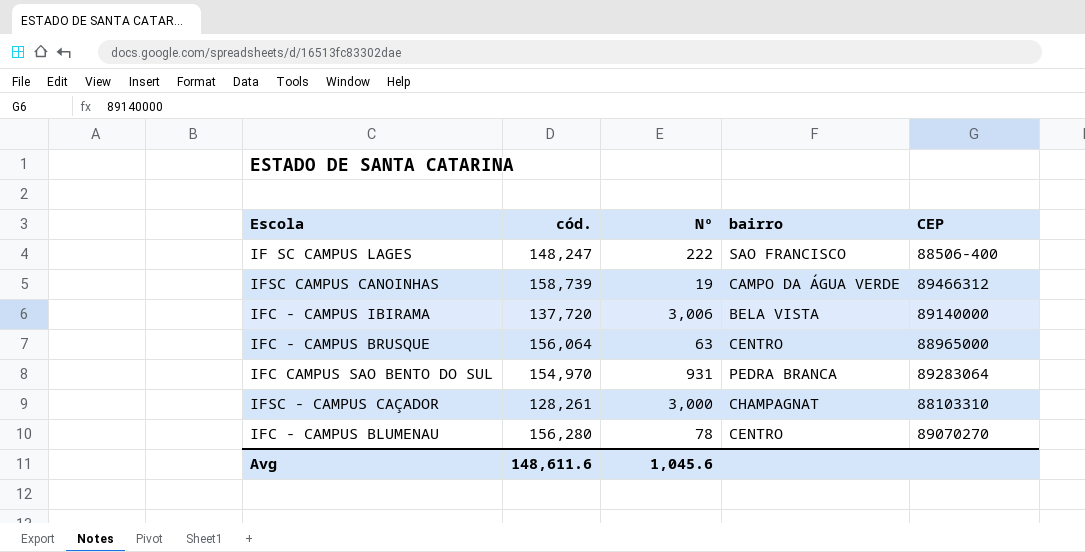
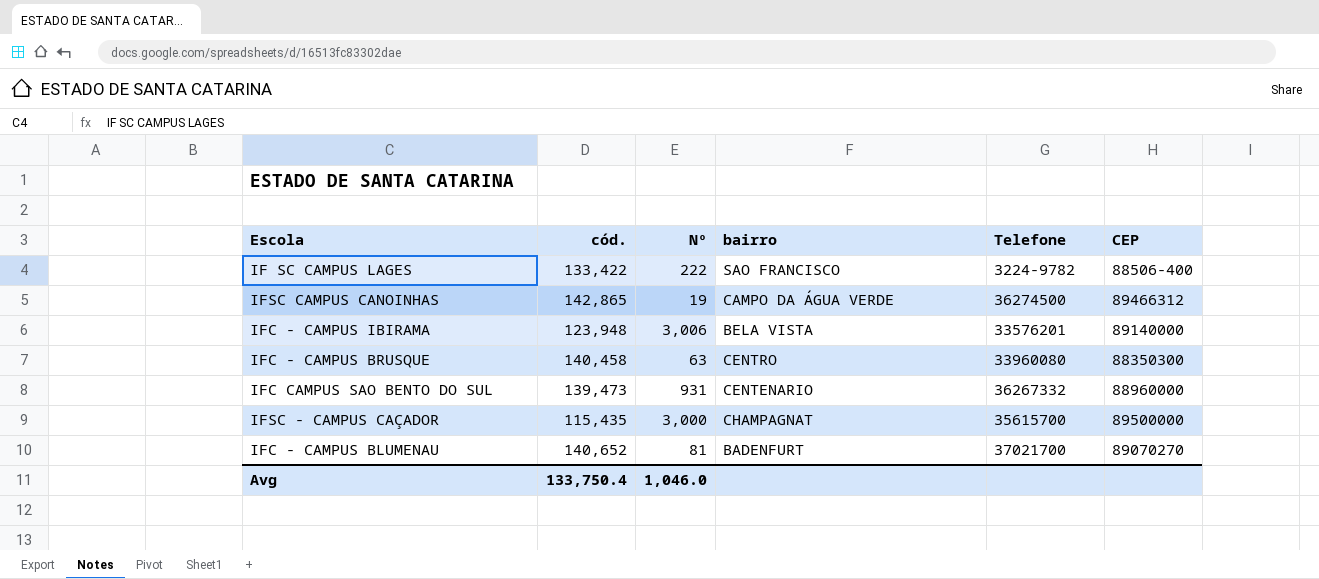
column Telefone | position: none -> 5
IF SC CAMPUS LAGES | cód.: 148,247 -> 133,422
IFSC CAMPUS CANOINHAS | cód.: 158,739 -> 142,865
IFC - CAMPUS IBIRAMA | cód.: 137,720 -> 123,948
IFC - CAMPUS BRUSQUE | cód.: 156,064 -> 140,458
IFC - CAMPUS BRUSQUE | CEP: 88965000 -> 88350300
IFC CAMPUS SAO BENTO DO SUL | cód.: 154,970 -> 139,473
IFC CAMPUS SAO BENTO DO SUL | bairro: PEDRA BRANCA -> CENTENARIO
IFC CAMPUS SAO BENTO DO SUL | CEP: 89283064 -> 88960000
IFSC - CAMPUS CAÇADOR | cód.: 128,261 -> 115,435
IFSC - CAMPUS CAÇADOR | CEP: 88103310 -> 89500000
IFC - CAMPUS BLUMENAU | cód.: 156,280 -> 140,652
IFC - CAMPUS BLUMENAU | Nº: 78 -> 81
IFC - CAMPUS BLUMENAU | bairro: CENTRO -> BADENFURT
Avg | cód.: 148,611.6 -> 133,750.4
Avg | Nº: 1,045.6 -> 1,046.0

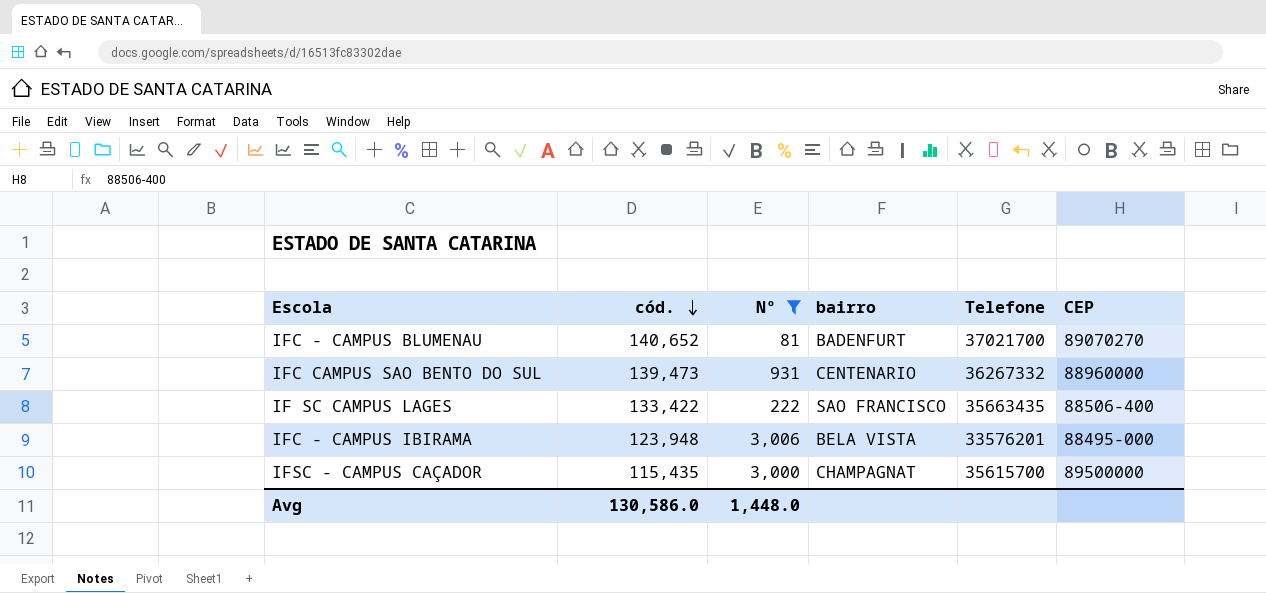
filter: none -> Nº >= 81
row order: none -> cód. descending
IF SC CAMPUS LAGES | Telefone: 3224-9782 -> 35663435
IFC - CAMPUS IBIRAMA | CEP: 89140000 -> 88495-000
Avg | cód.: 133,750.4 -> 130,586.0
Avg | Nº: 1,046.0 -> 1,448.0

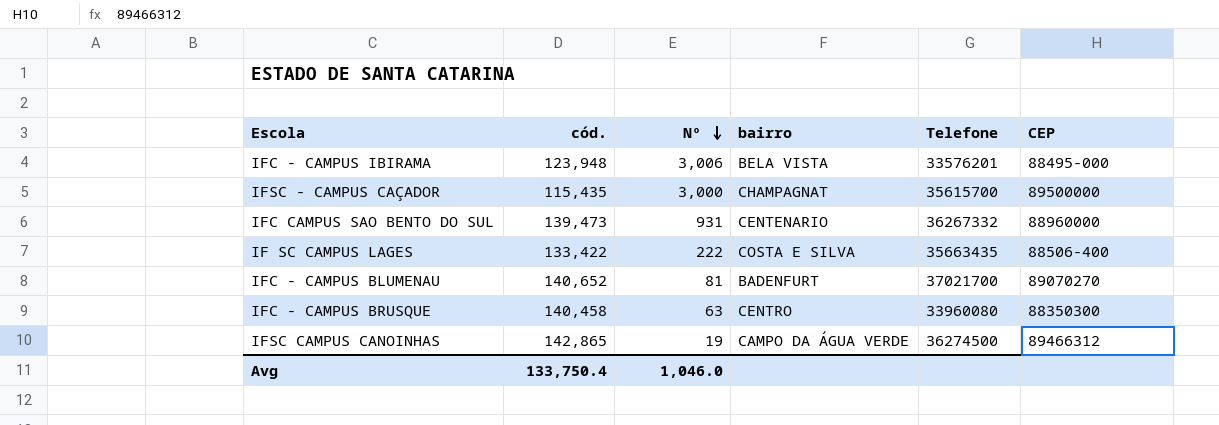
filter: Nº >= 81 -> none
row order: cód. descending -> Nº descending
IF SC CAMPUS LAGES | bairro: SAO FRANCISCO -> COSTA E SILVA
Avg | cód.: 130,586.0 -> 133,750.4
Avg | Nº: 1,448.0 -> 1,046.0

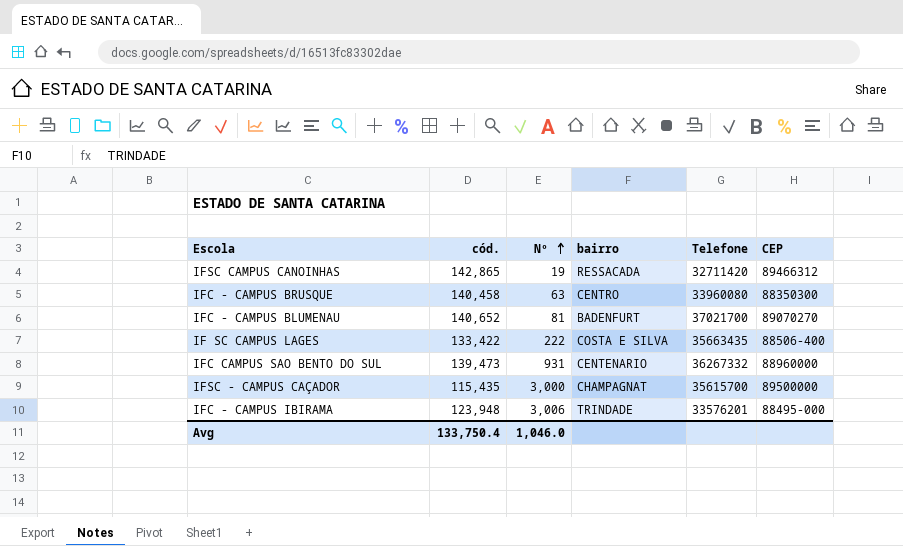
row order: Nº descending -> Nº ascending
IFSC CAMPUS CANOINHAS | bairro: CAMPO DA ÁGUA VERDE -> RESSACADA
IFSC CAMPUS CANOINHAS | Telefone: 36274500 -> 32711420
IFC - CAMPUS IBIRAMA | bairro: BELA VISTA -> TRINDADE

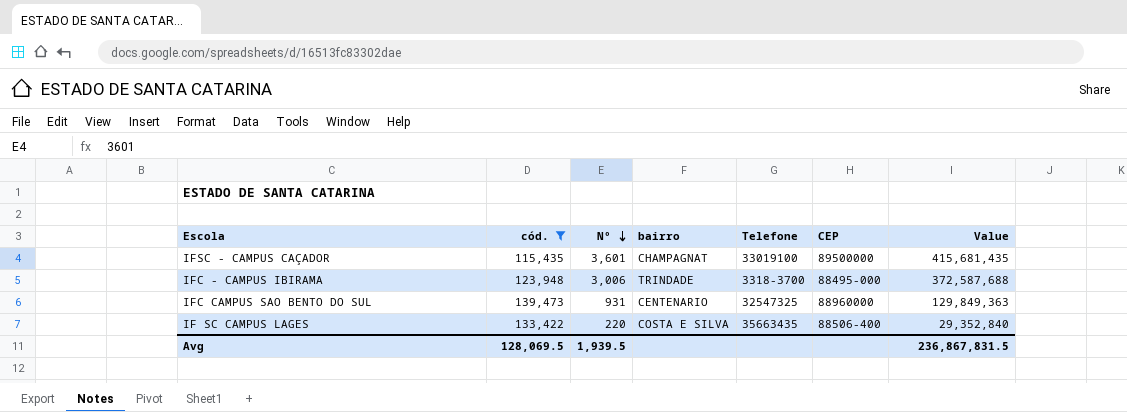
filter: none -> cód. <= 139,473
row order: Nº ascending -> Nº descending
column Value | formula: none -> [cód.] * [Nº]
IFSC - CAMPUS CAÇADOR | Nº: 3,000 -> 3,601
IFSC - CAMPUS CAÇADOR | Telefone: 35615700 -> 33019100
IFC - CAMPUS IBIRAMA | Telefone: 33576201 -> 3318-3700
IFC CAMPUS SAO BENTO DO SUL | Telefone: 36267332 -> 32547325
IF SC CAMPUS LAGES | Nº: 222 -> 220
Avg | cód.: 133,750.4 -> 128,069.5
Avg | Nº: 1,046.0 -> 1,939.5

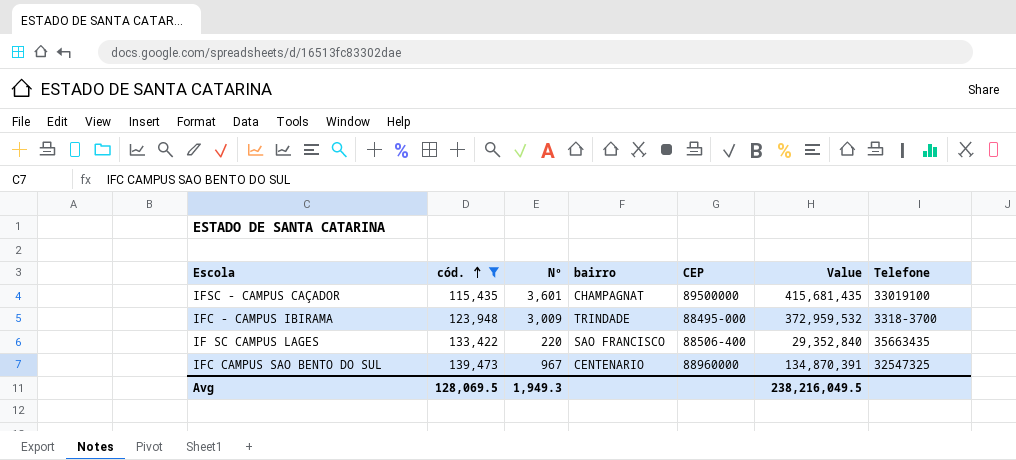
row order: Nº descending -> cód. ascending
column Telefone | position: 5 -> 7
IFC - CAMPUS IBIRAMA | Nº: 3,006 -> 3,009
IFC - CAMPUS IBIRAMA | Value: 372,587,688 -> 372,959,532
IF SC CAMPUS LAGES | bairro: COSTA E SILVA -> SAO FRANCISCO
IFC CAMPUS SAO BENTO DO SUL | Nº: 931 -> 967
IFC CAMPUS SAO BENTO DO SUL | Value: 129,849,363 -> 134,870,391
Avg | Nº: 1,939.5 -> 1,949.3
Avg | Value: 236,867,831.5 -> 238,216,049.5

